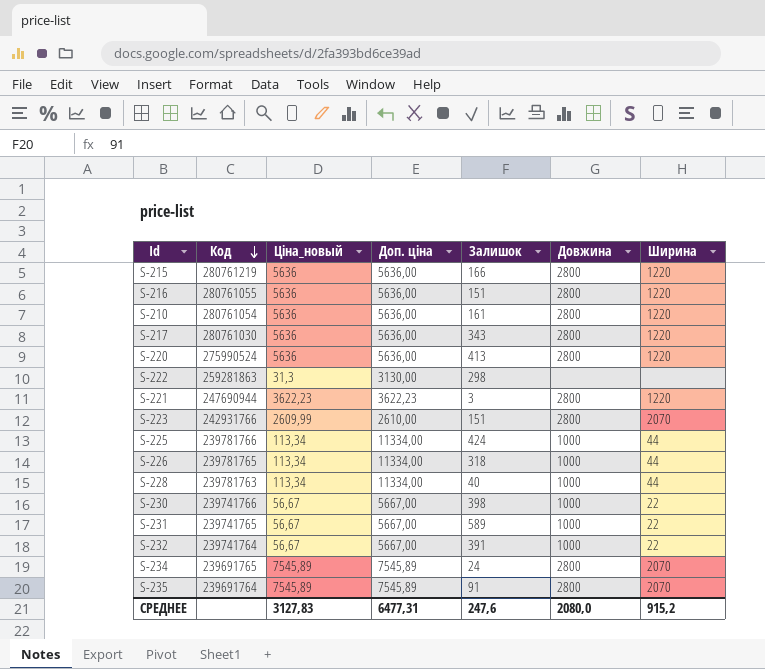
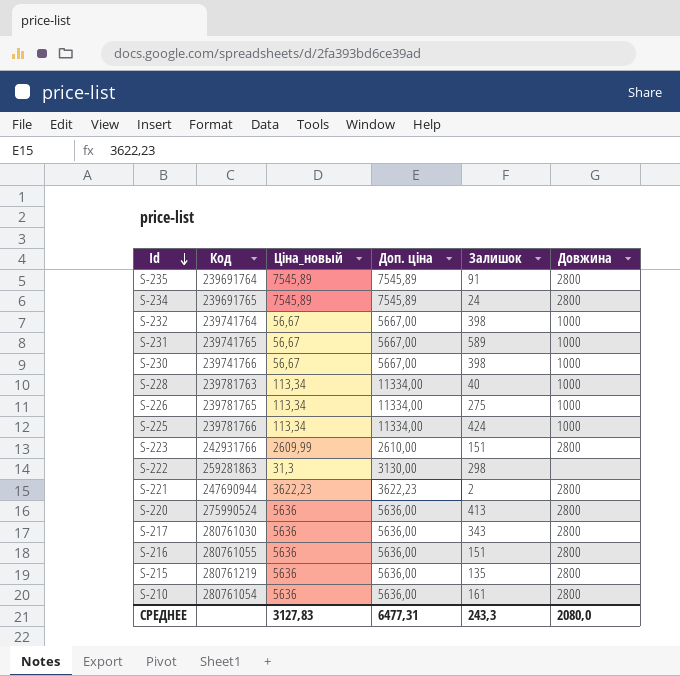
row order: Код descending -> Id descending
column Ширина | position: 7 -> none
S-232 | Залишок: 391 -> 398
S-226 | Залишок: 318 -> 275
S-221 | Залишок: 3 -> 2
S-215 | Залишок: 166 -> 135
СРЕДНЕЕ | Залишок: 247,6 -> 243,3

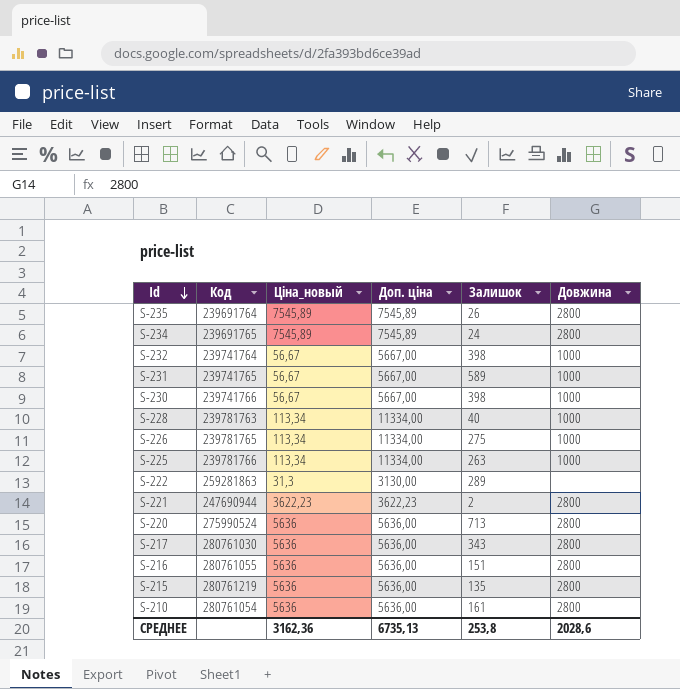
row S-223: 242931766 | 2609,99 | 2610,00 | 151 | 2800 -> none
S-235 | Залишок: 91 -> 26
S-225 | Залишок: 424 -> 263
S-222 | Залишок: 298 -> 289
S-220 | Залишок: 413 -> 713
СРЕДНЕЕ | Ціна_новый: 3127,83 -> 3162,36
СРЕДНЕЕ | Доп. ціна: 6477,31 -> 6735,13
СРЕДНЕЕ | Залишок: 243,3 -> 253,8
СРЕДНЕЕ | Довжина: 2080,0 -> 2028,6

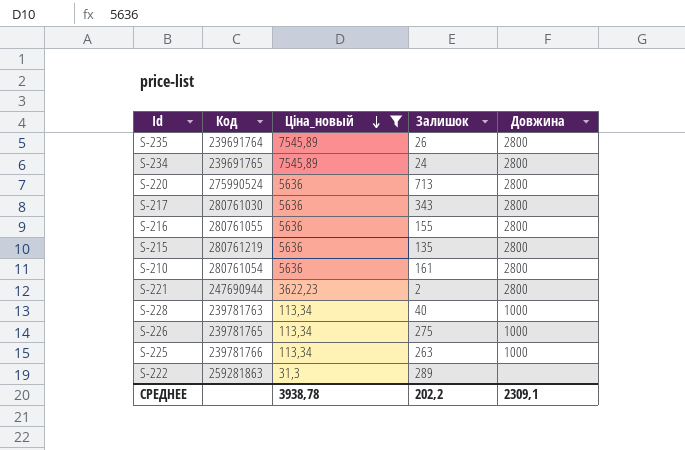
filter: none -> Ціна_новый != 56,67
row order: Id descending -> Ціна_новый descending
column Доп. ціна | position: 4 -> none
S-216 | Залишок: 151 -> 155
СРЕДНЕЕ | Ціна_новый: 3162,36 -> 3938,78
СРЕДНЕЕ | Залишок: 253,8 -> 202,2
СРЕДНЕЕ | Довжина: 2028,6 -> 2309,1

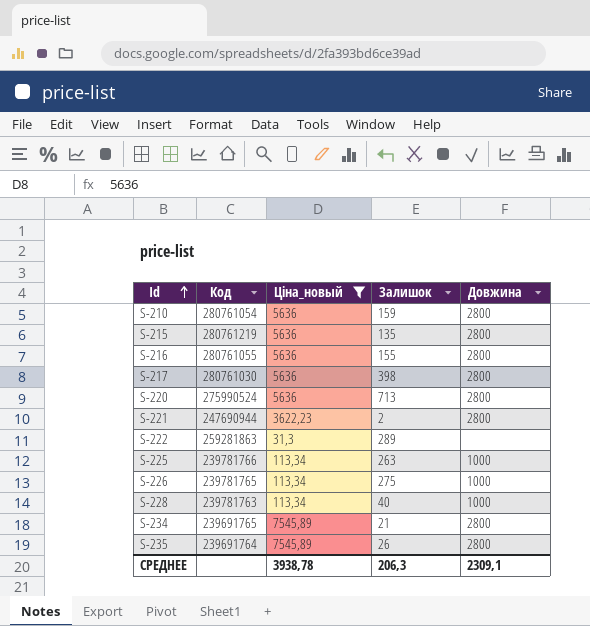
row order: Ціна_новый descending -> Id ascending
S-210 | Залишок: 161 -> 159
S-217 | Залишок: 343 -> 398
S-234 | Залишок: 24 -> 21
СРЕДНЕЕ | Залишок: 202,2 -> 206,3

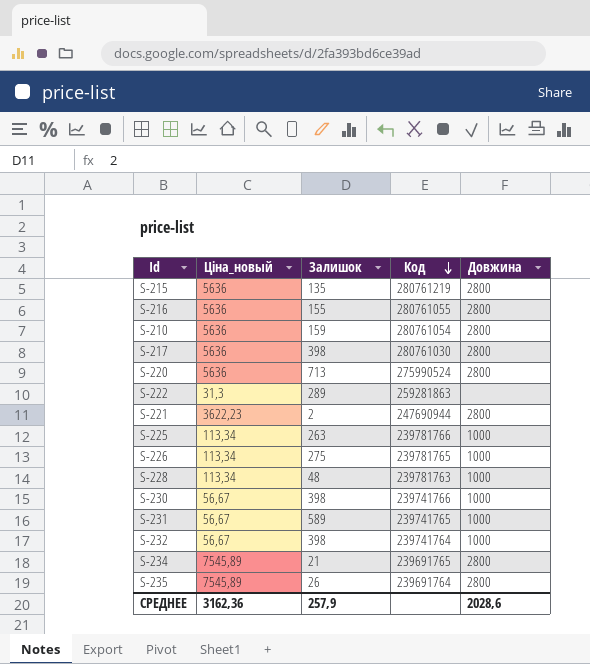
filter: Ціна_новый != 56,67 -> none
row order: Id ascending -> Код descending
column Код | position: 2 -> 4
S-228 | Залишок: 40 -> 48
СРЕДНЕЕ | Ціна_новый: 3938,78 -> 3162,36
СРЕДНЕЕ | Залишок: 206,3 -> 257,9
СРЕДНЕЕ | Довжина: 2309,1 -> 2028,6

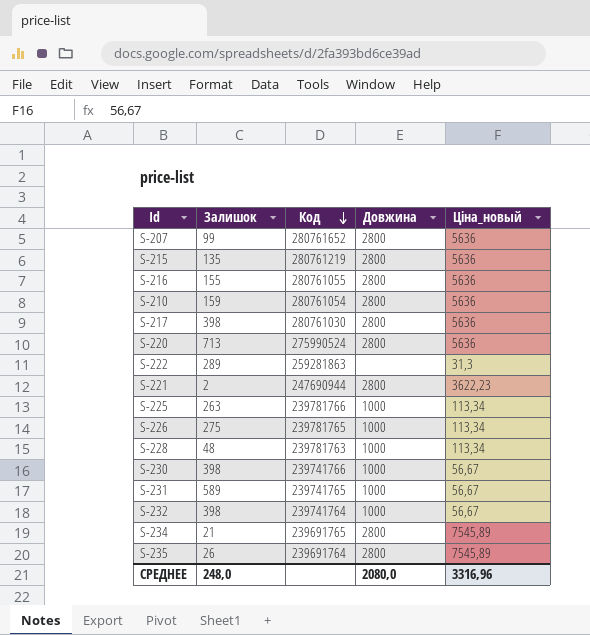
column Ціна_новый | position: 2 -> 5
row S-207: none -> 99 | 280761652 | 2800 | 5636
СРЕДНЕЕ | Залишок: 257,9 -> 248,0
СРЕДНЕЕ | Довжина: 2028,6 -> 2080,0
СРЕДНЕЕ | Ціна_новый: 3162,36 -> 3316,96

